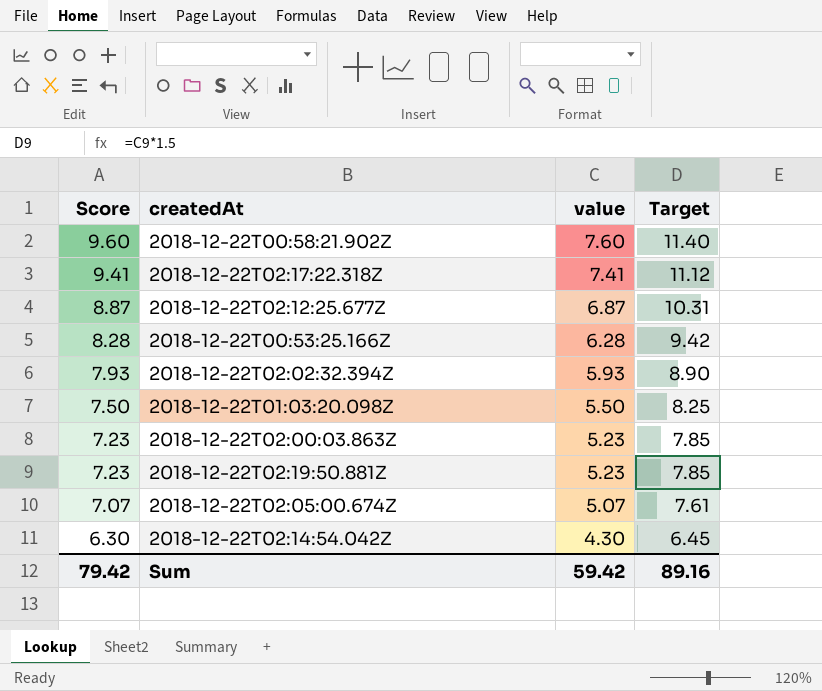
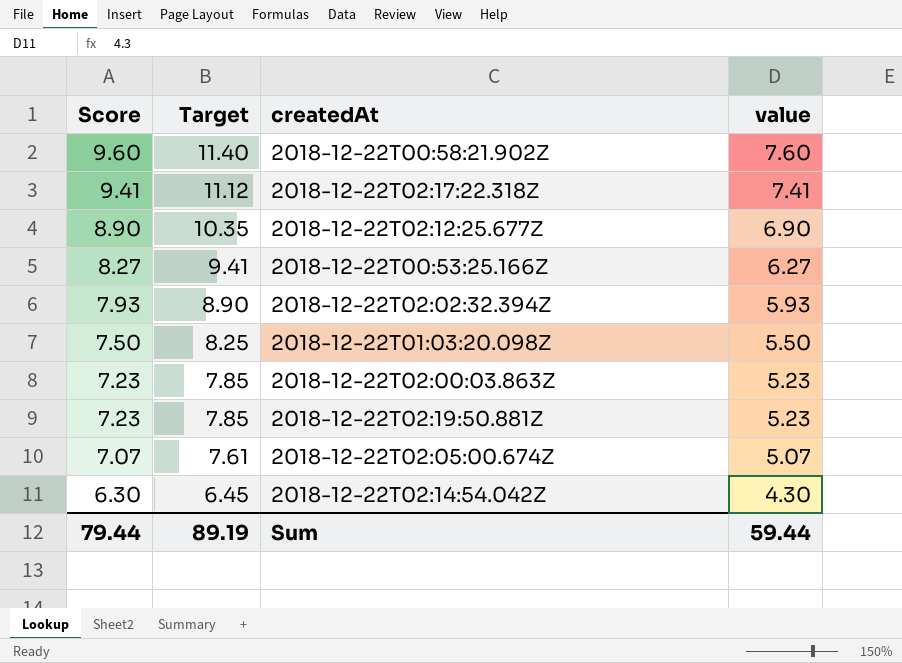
column Target | position: 4 -> 2
2018-12-22T02:12:25.677Z | Score: 8.87 -> 8.90
2018-12-22T02:12:25.677Z | Target: 10.31 -> 10.35
2018-12-22T02:12:25.677Z | value: 6.87 -> 6.90
2018-12-22T00:53:25.166Z | Score: 8.28 -> 8.27
2018-12-22T00:53:25.166Z | Target: 9.42 -> 9.41
2018-12-22T00:53:25.166Z | value: 6.28 -> 6.27
Sum | Score: 79.42 -> 79.44
Sum | Target: 89.16 -> 89.19
Sum | value: 59.42 -> 59.44

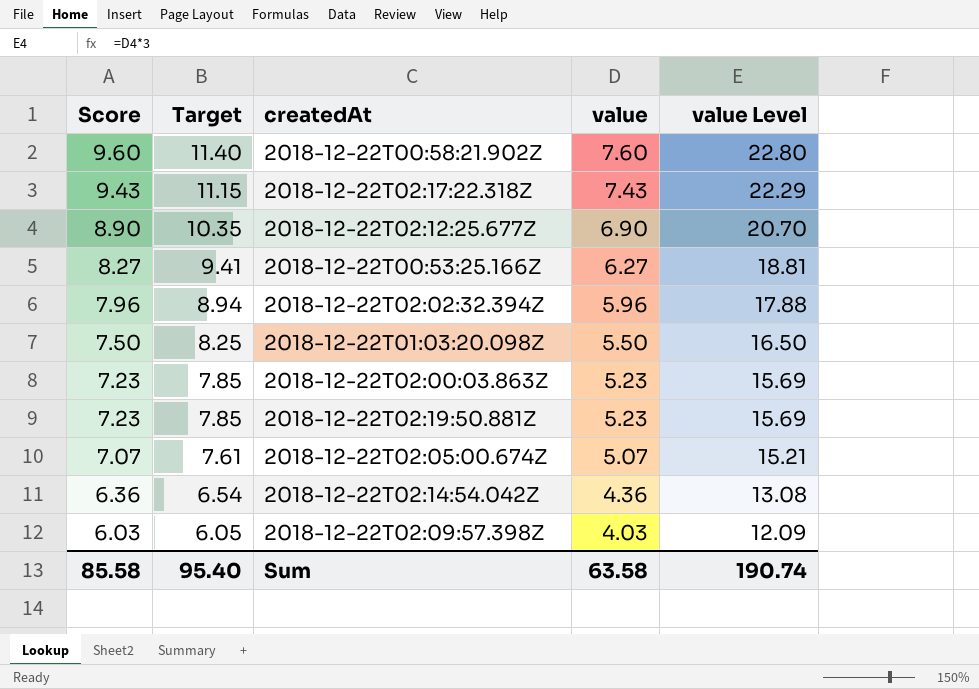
column value Level | formula: none -> [value] * 3
2018-12-22T02:17:22.318Z | Score: 9.41 -> 9.43
2018-12-22T02:17:22.318Z | Target: 11.12 -> 11.15
2018-12-22T02:17:22.318Z | value: 7.41 -> 7.43
2018-12-22T02:02:32.394Z | Score: 7.93 -> 7.96
2018-12-22T02:02:32.394Z | Target: 8.90 -> 8.94
2018-12-22T02:02:32.394Z | value: 5.93 -> 5.96
2018-12-22T02:14:54.042Z | Score: 6.30 -> 6.36
2018-12-22T02:14:54.042Z | Target: 6.45 -> 6.54
2018-12-22T02:14:54.042Z | value: 4.30 -> 4.36
row 2018-12-22T02:09:57.398Z: none -> 6.03 | 6.05 | 4.03 | 12.09
Sum | Score: 79.44 -> 85.58
Sum | Target: 89.19 -> 95.40
Sum | value: 59.44 -> 63.58

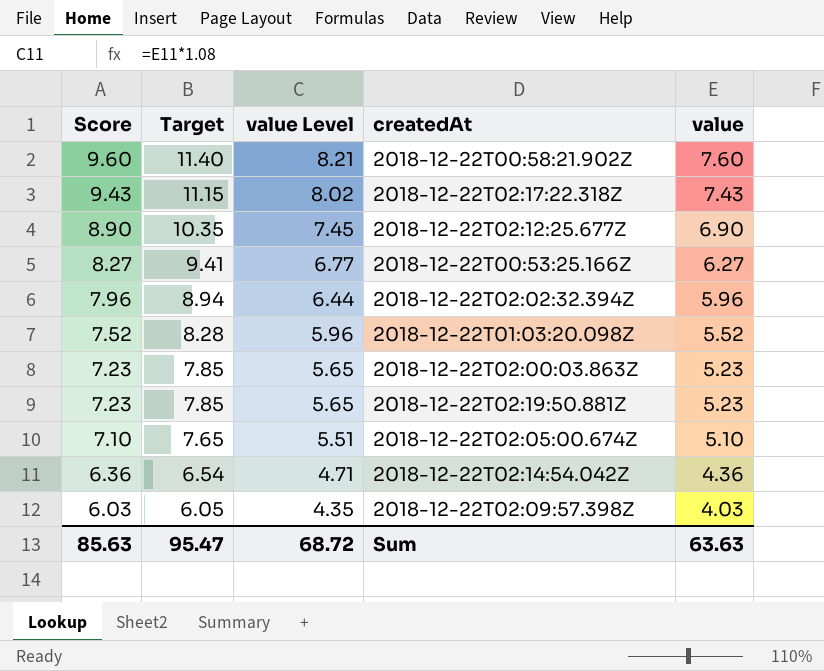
column value Level | formula: [value] * 3 -> [value] * 1.08
column value Level | position: 5 -> 3
2018-12-22T01:03:20.098Z | Score: 7.50 -> 7.52
2018-12-22T01:03:20.098Z | Target: 8.25 -> 8.28
2018-12-22T01:03:20.098Z | value: 5.50 -> 5.52
2018-12-22T02:05:00.674Z | Score: 7.07 -> 7.10
2018-12-22T02:05:00.674Z | Target: 7.61 -> 7.65
2018-12-22T02:05:00.674Z | value: 5.07 -> 5.10
Sum | Score: 85.58 -> 85.63
Sum | Target: 95.40 -> 95.47
Sum | value Level: 190.74 -> 68.72
Sum | value: 63.58 -> 63.63

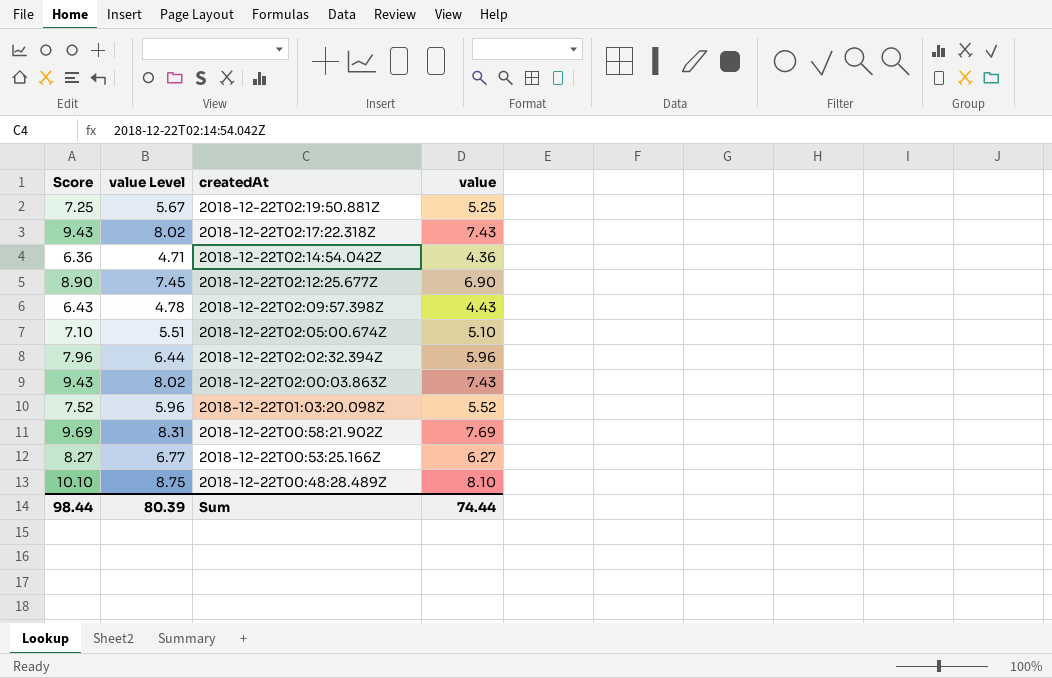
row order: Score descending -> createdAt descending
column Target | formula: [value] * 1.5 -> none
2018-12-22T02:19:50.881Z | Score: 7.23 -> 7.25
2018-12-22T02:19:50.881Z | value Level: 5.65 -> 5.67
2018-12-22T02:19:50.881Z | value: 5.23 -> 5.25
2018-12-22T02:09:57.398Z | Score: 6.03 -> 6.43
2018-12-22T02:09:57.398Z | value Level: 4.35 -> 4.78
2018-12-22T02:09:57.398Z | value: 4.03 -> 4.43
2018-12-22T02:00:03.863Z | Score: 7.23 -> 9.43
2018-12-22T02:00:03.863Z | value Level: 5.65 -> 8.02
2018-12-22T02:00:03.863Z | value: 5.23 -> 7.43
2018-12-22T00:58:21.902Z | Score: 9.60 -> 9.69
2018-12-22T00:58:21.902Z | value Level: 8.21 -> 8.31
2018-12-22T00:58:21.902Z | value: 7.60 -> 7.69
row 2018-12-22T00:48:28.489Z: none -> 10.10 | 8.75 | 8.10
Sum | Score: 85.63 -> 98.44
Sum | value Level: 68.72 -> 80.39
Sum | value: 63.63 -> 74.44

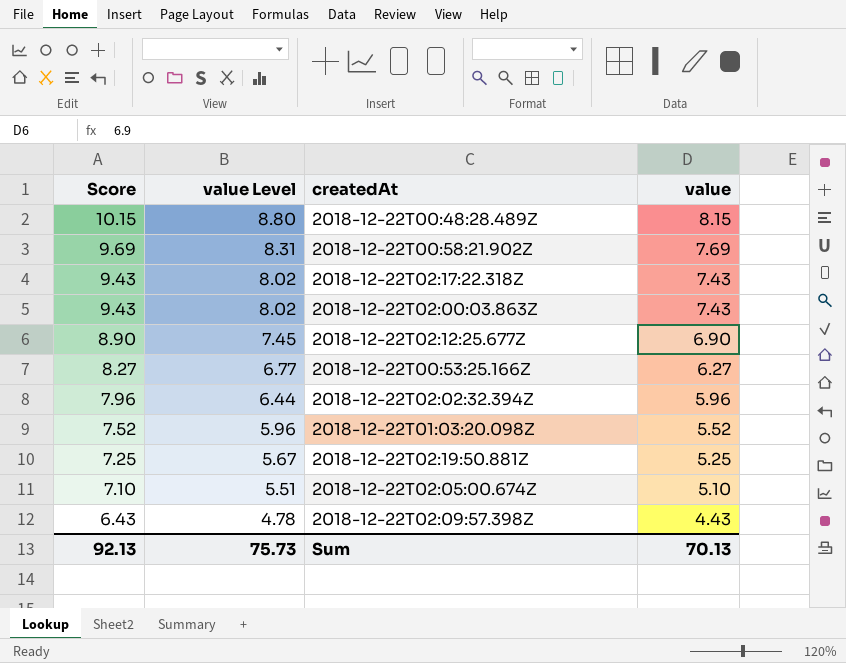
row order: createdAt descending -> Score descending
row 2018-12-22T02:14:54.042Z: 6.36 | 4.71 | 4.36 -> none
2018-12-22T00:48:28.489Z | Score: 10.10 -> 10.15
2018-12-22T00:48:28.489Z | value Level: 8.75 -> 8.80
2018-12-22T00:48:28.489Z | value: 8.10 -> 8.15
Sum | Score: 98.44 -> 92.13
Sum | value Level: 80.39 -> 75.73
Sum | value: 74.44 -> 70.13

